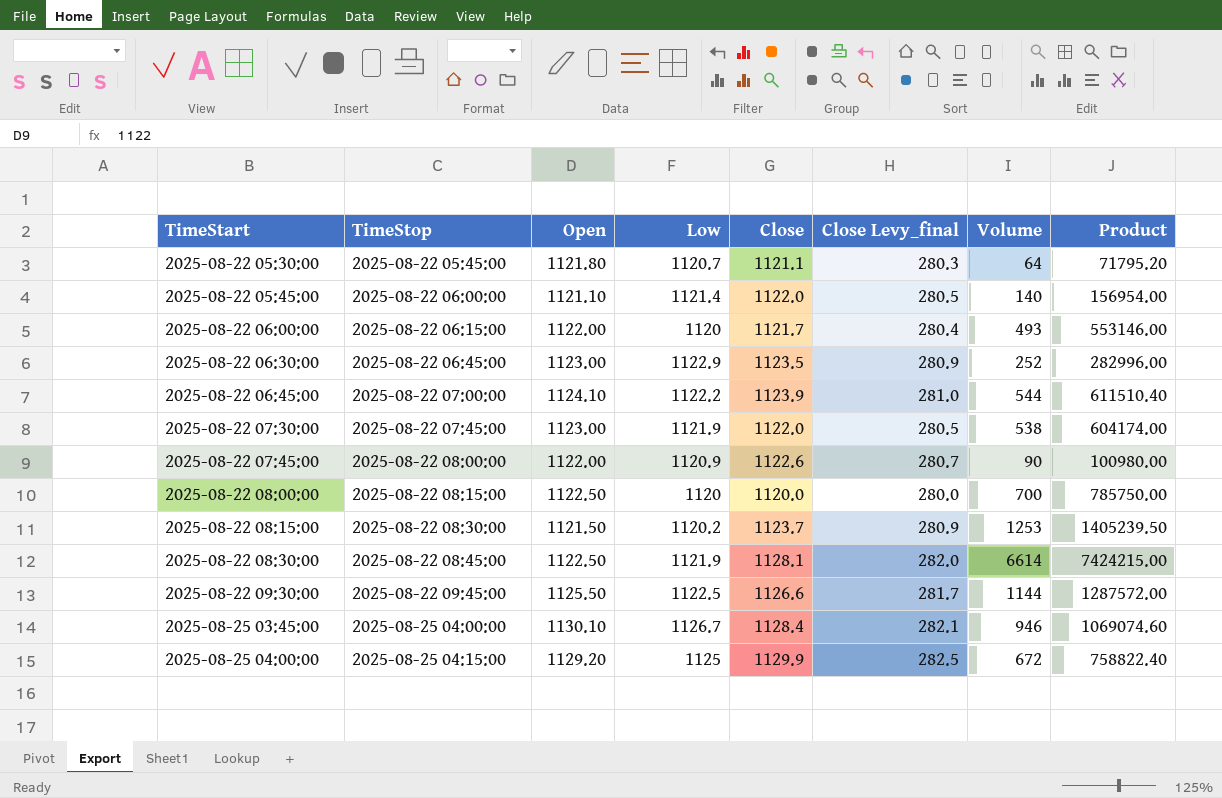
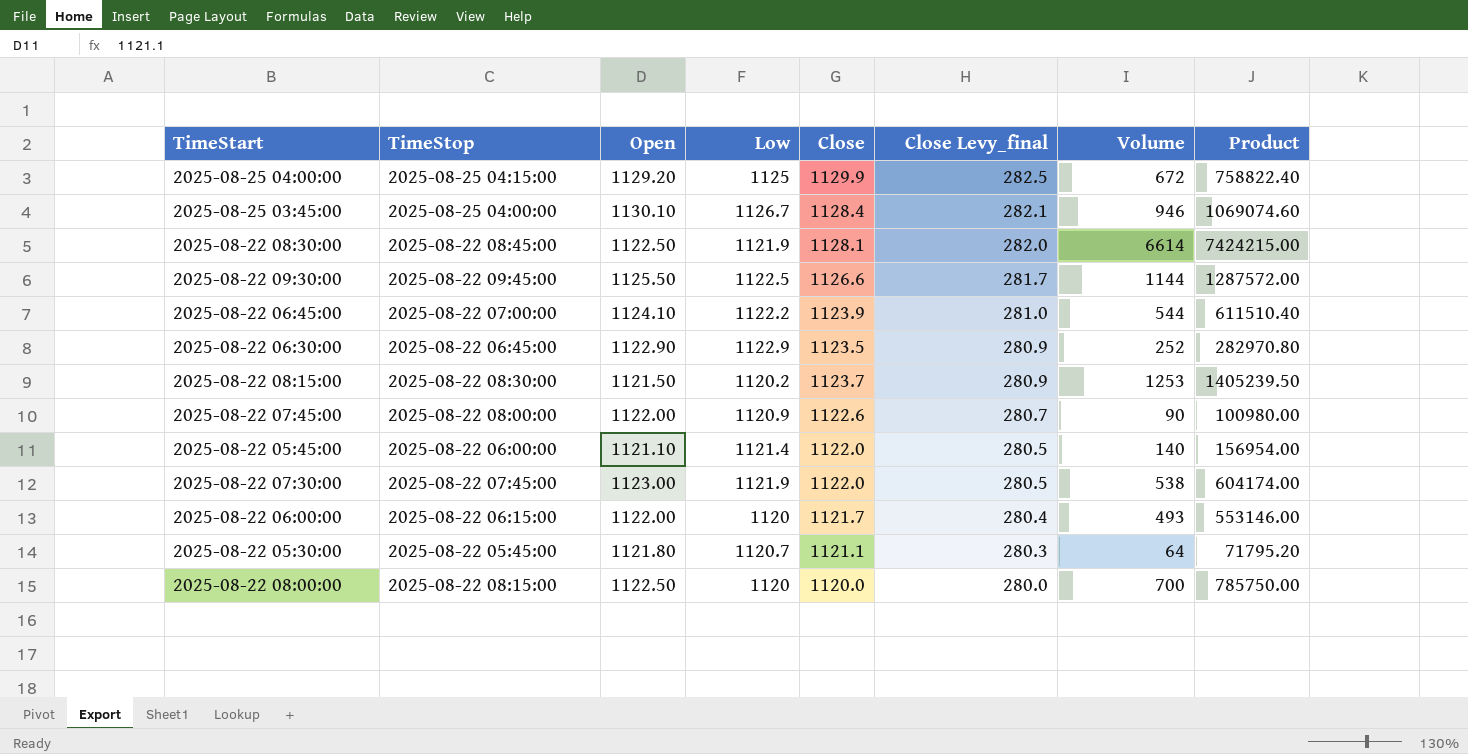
row order: TimeStart ascending -> Close Levy_final descending
2025-08-22 06:30:00 | Open: 1123.00 -> 1122.90
2025-08-22 06:30:00 | Product: 282996.00 -> 282970.80

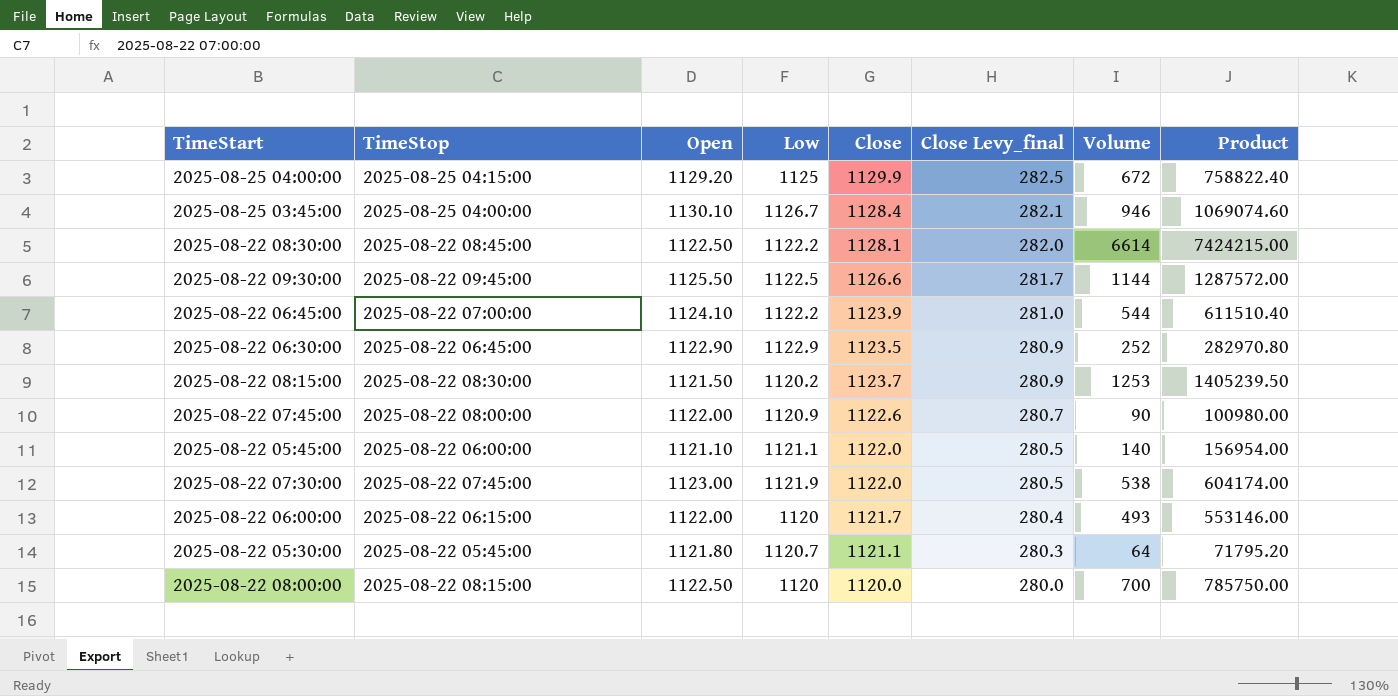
2025-08-22 08:30:00 | Low: 1121.9 -> 1122.2
2025-08-22 05:45:00 | Low: 1121.4 -> 1121.1

